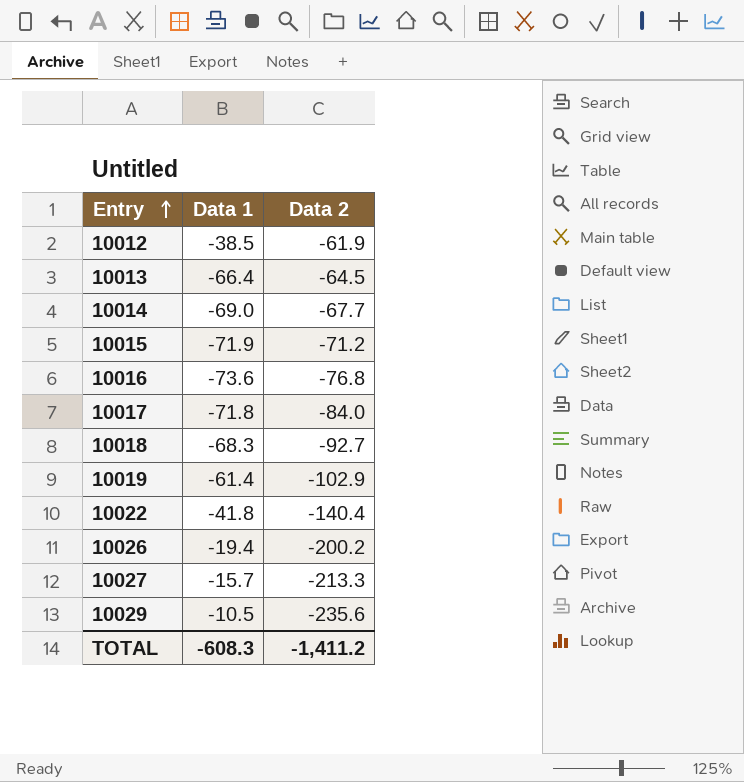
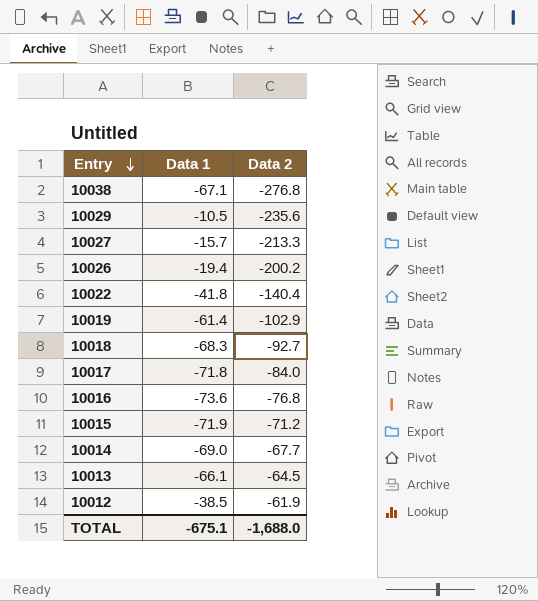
row order: Entry ascending -> Entry descending
row 10038: none -> -67.1 | -276.8
10013 | Data 1: -66.4 -> -66.1
TOTAL | Data 1: -608.3 -> -675.1
TOTAL | Data 2: -1,411.2 -> -1,688.0

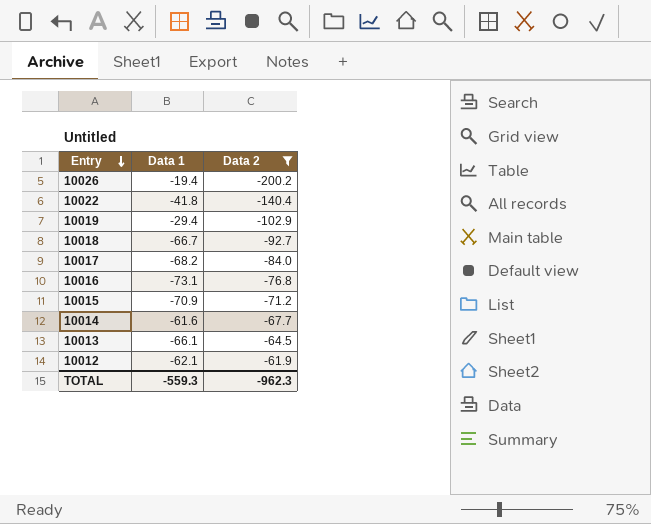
filter: none -> Data 2 >= -200.2
10019 | Data 1: -61.4 -> -29.4
10018 | Data 1: -68.3 -> -66.7
10017 | Data 1: -71.8 -> -68.2
10016 | Data 1: -73.6 -> -73.1
10015 | Data 1: -71.9 -> -70.9
10014 | Data 1: -69.0 -> -61.6
10012 | Data 1: -38.5 -> -62.1
TOTAL | Data 1: -675.1 -> -559.3
TOTAL | Data 2: -1,688.0 -> -962.3

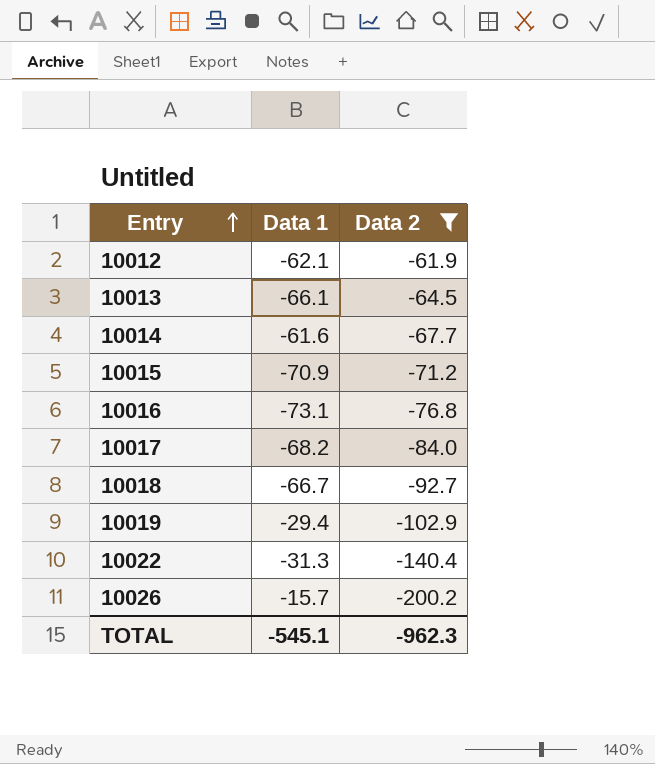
row order: Entry descending -> Entry ascending
10022 | Data 1: -41.8 -> -31.3
10026 | Data 1: -19.4 -> -15.7
TOTAL | Data 1: -559.3 -> -545.1

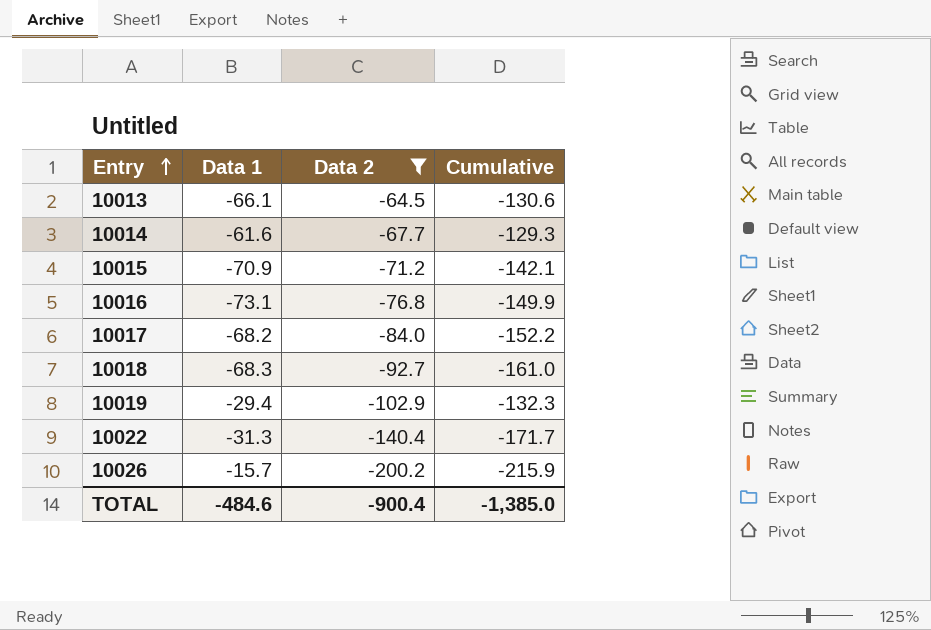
column Cumulative | formula: none -> [Data 1] + [Data 2]
row 10012: -62.1 | -61.9 -> none
10018 | Data 1: -66.7 -> -68.3
TOTAL | Data 1: -545.1 -> -484.6
TOTAL | Data 2: -962.3 -> -900.4

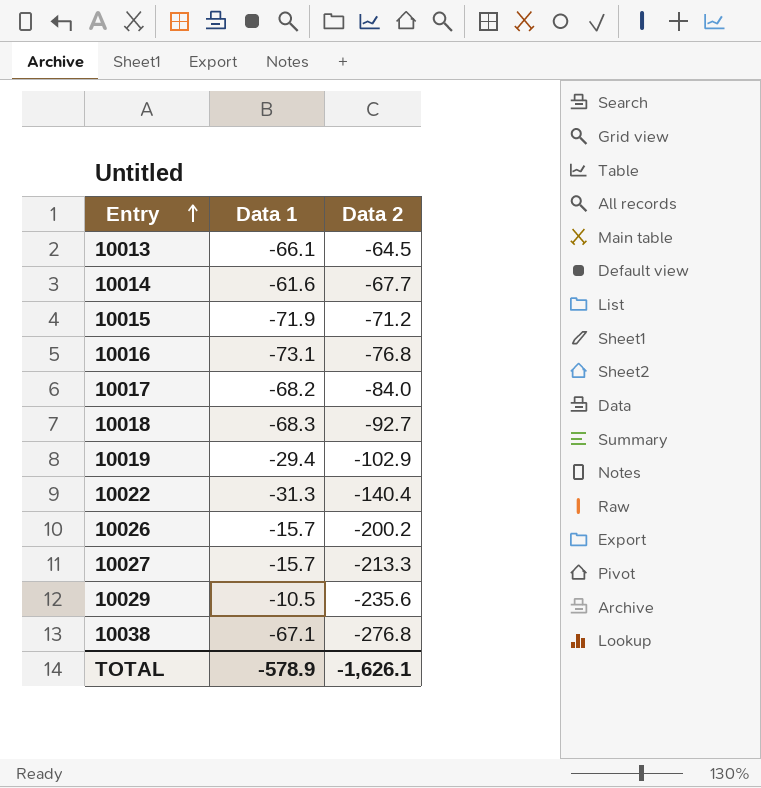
filter: Data 2 >= -200.2 -> none
column Cumulative | formula: [Data 1] + [Data 2] -> none
10015 | Data 1: -70.9 -> -71.9
TOTAL | Data 1: -484.6 -> -578.9
TOTAL | Data 2: -900.4 -> -1,626.1

